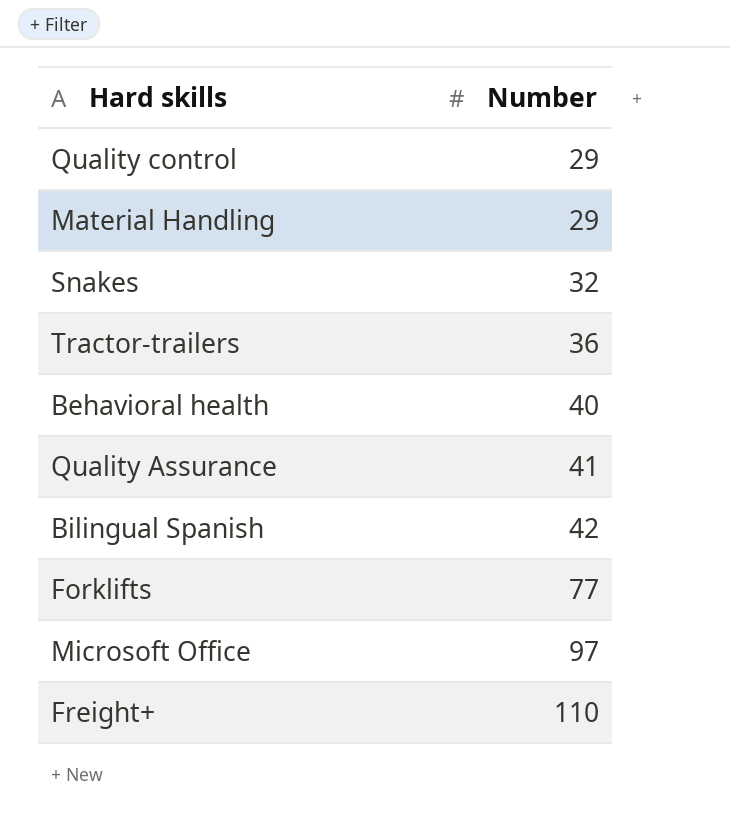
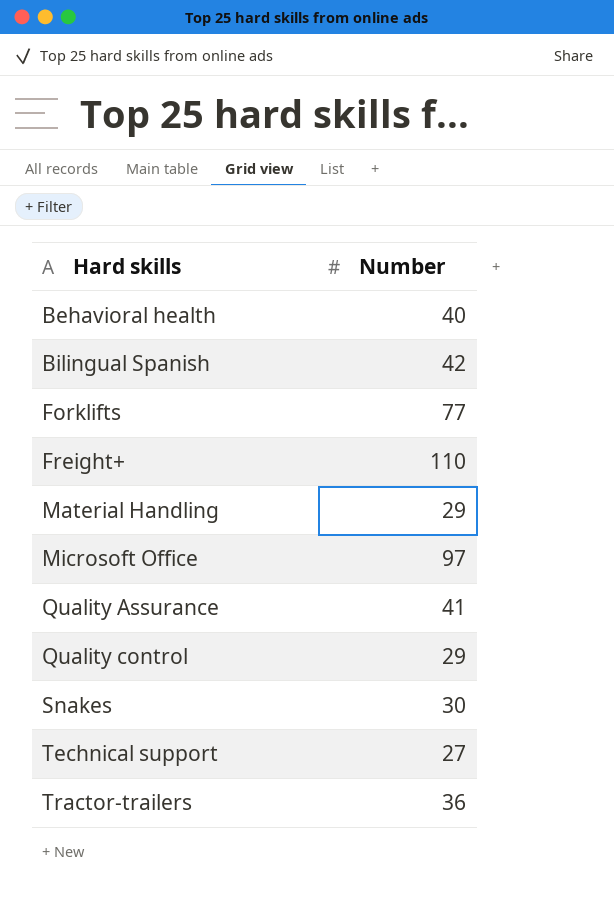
row order: Number ascending -> Hard skills ascending
Snakes | Number: 32 -> 30
row Technical support: none -> 27

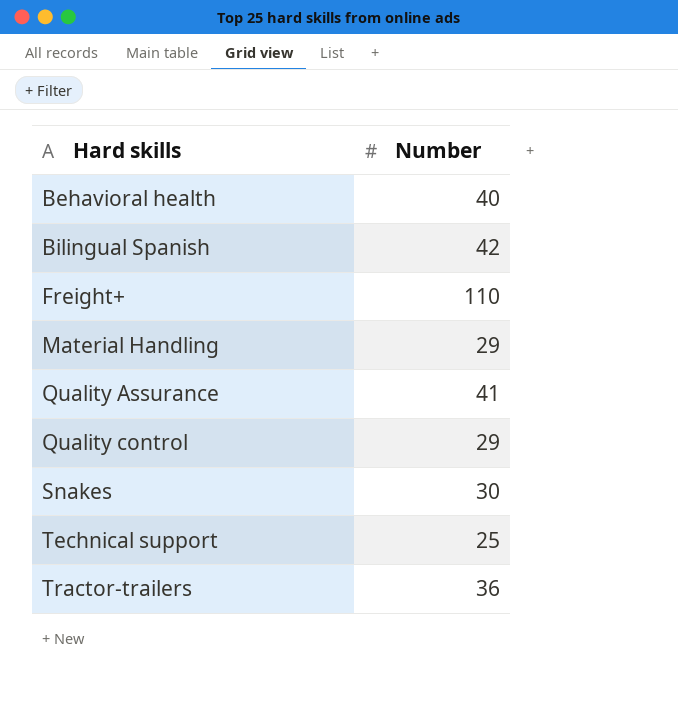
row Forklifts: 77 -> none
row Microsoft Office: 97 -> none
Technical support | Number: 27 -> 25

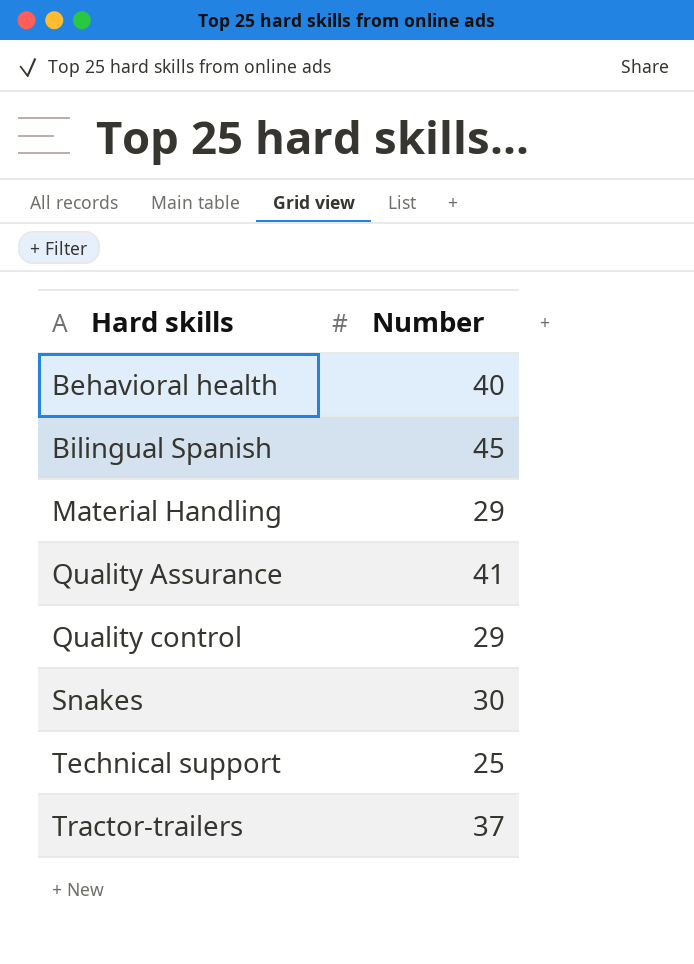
row Freight+: 110 -> none
Bilingual Spanish | Number: 42 -> 45
Tractor-trailers | Number: 36 -> 37

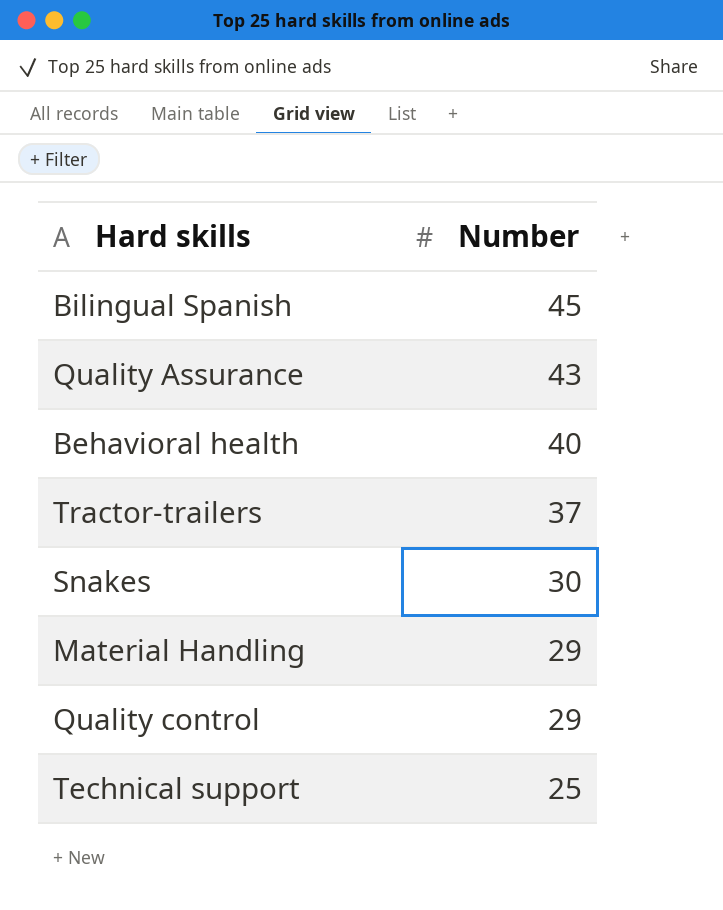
row order: Hard skills ascending -> Number descending
Quality Assurance | Number: 41 -> 43

